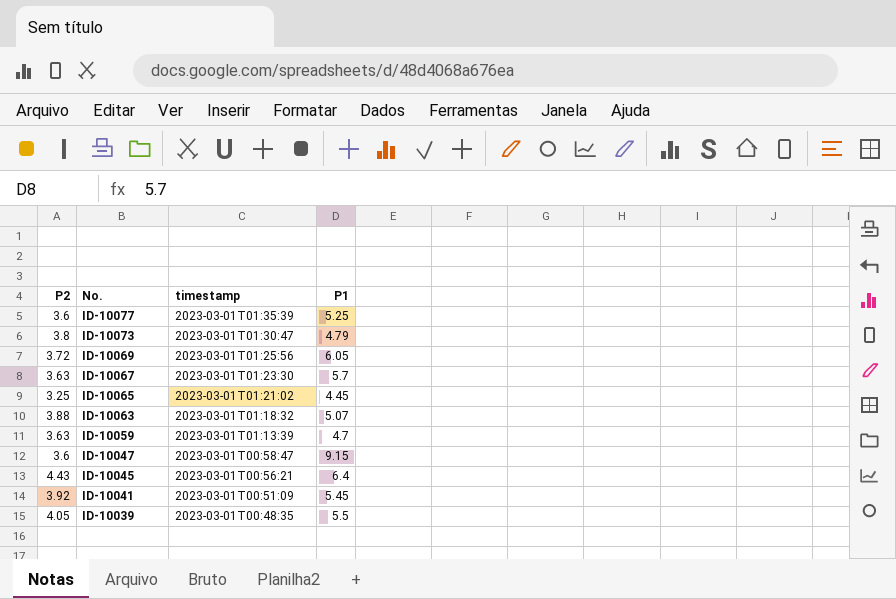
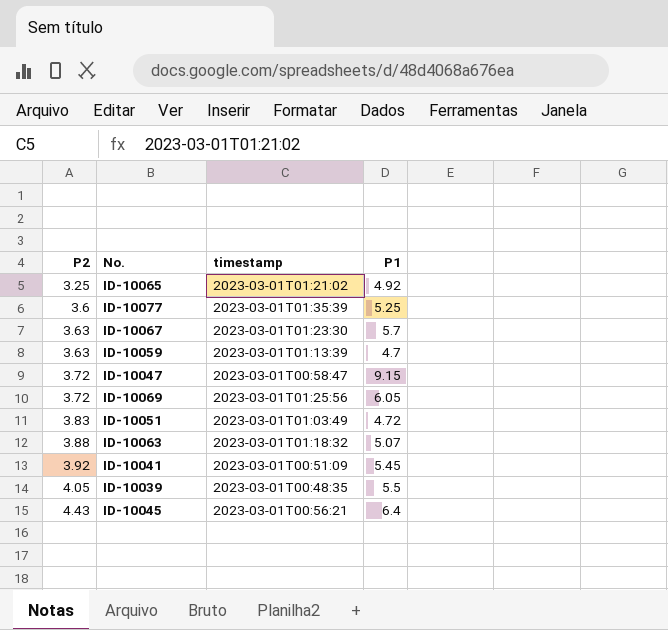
row order: No. descending -> P2 ascending
row ID-10073: 3.8 | 2023-03-01T01:30:47 | 4.79 -> none
ID-10065 | P1: 4.45 -> 4.92
ID-10047 | P2: 3.6 -> 3.72
row ID-10051: none -> 3.83 | 2023-03-01T01:03:49 | 4.72

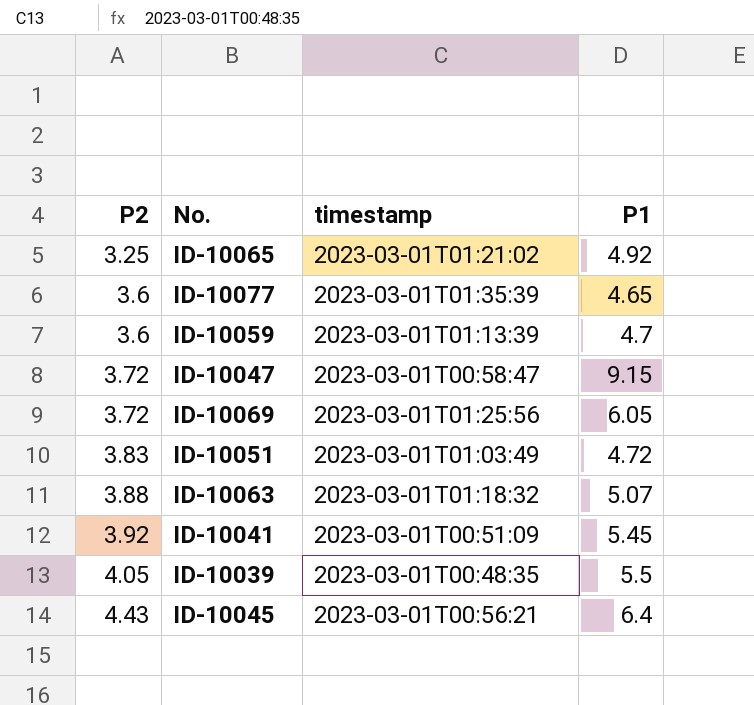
row ID-10067: 3.63 | 2023-03-01T01:23:30 | 5.7 -> none
ID-10077 | P1: 5.25 -> 4.65
ID-10059 | P2: 3.63 -> 3.6

